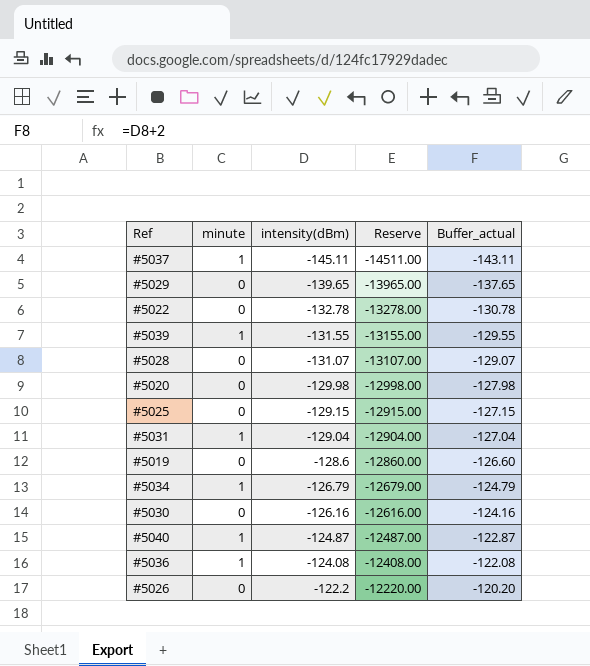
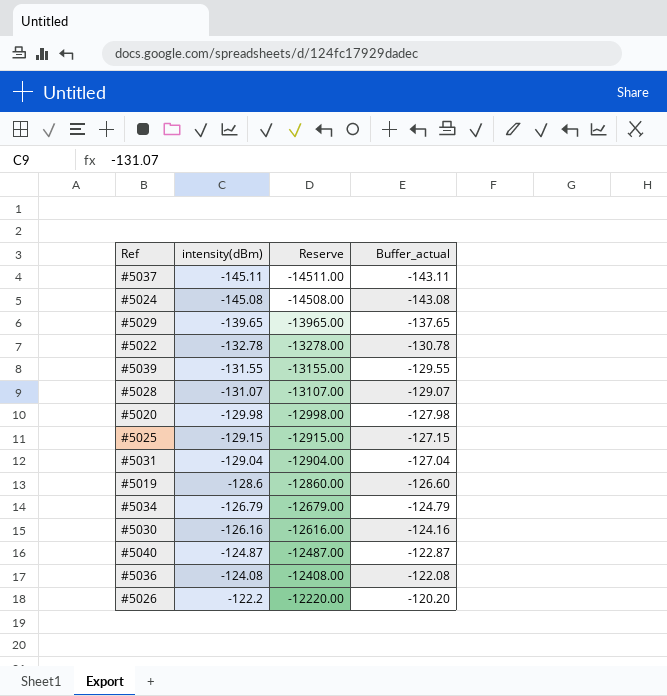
column minute | position: 2 -> none
row #5024: none -> -145.08 | -14508.00 | -143.08

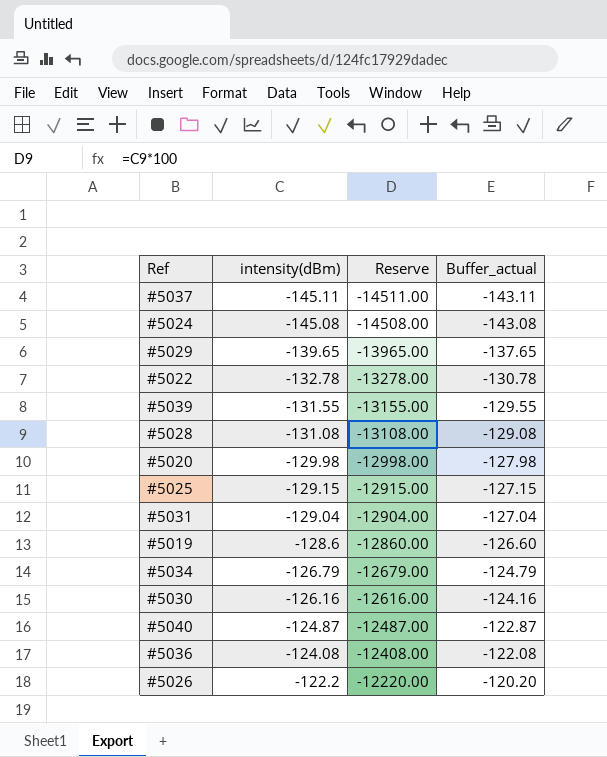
#5028 | intensity(dBm): -131.07 -> -131.08
#5028 | Reserve: -13107.00 -> -13108.00
#5028 | Buffer_actual: -129.07 -> -129.08

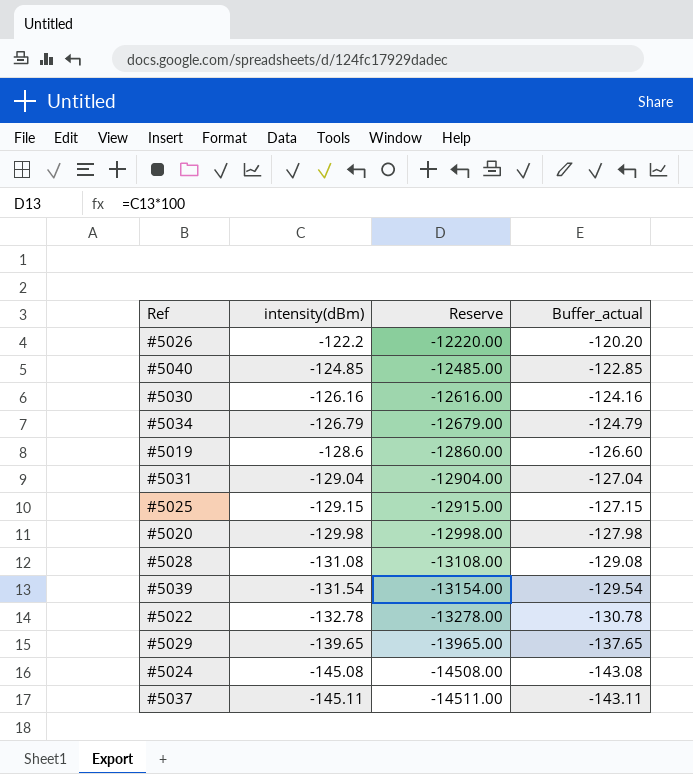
row order: intensity(dBm) ascending -> intensity(dBm) descending
row #5036: -124.08 | -12408.00 | -122.08 -> none
#5040 | intensity(dBm): -124.87 -> -124.85
#5040 | Reserve: -12487.00 -> -12485.00
#5040 | Buffer_actual: -122.87 -> -122.85
#5039 | intensity(dBm): -131.55 -> -131.54
#5039 | Reserve: -13155.00 -> -13154.00
#5039 | Buffer_actual: -129.55 -> -129.54

